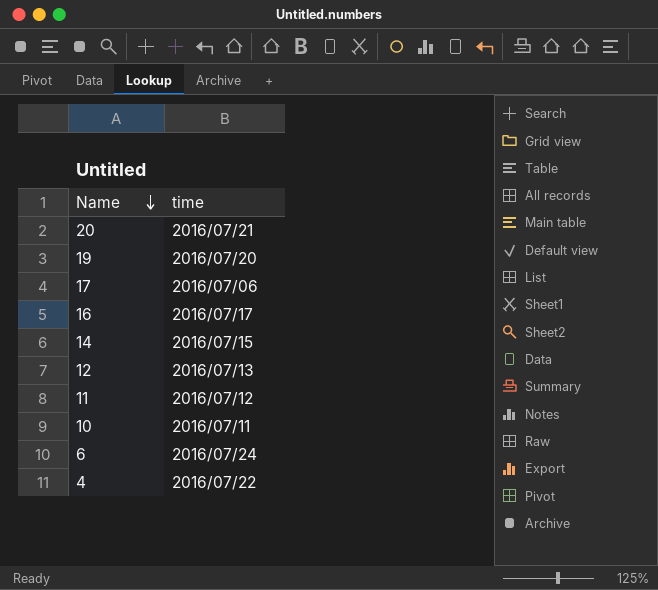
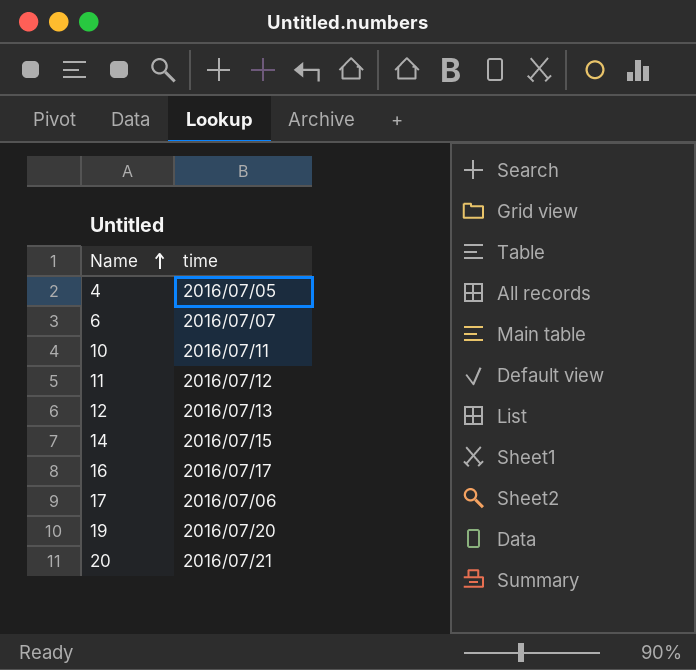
row order: Name descending -> Name ascending
4 | time: 2016/07/22 -> 2016/07/05
6 | time: 2016/07/24 -> 2016/07/07

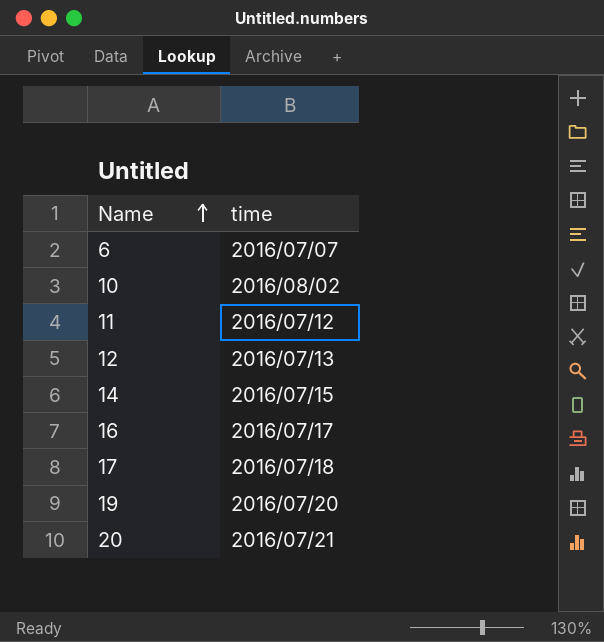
row 4: 2016/07/05 -> none
10 | time: 2016/07/11 -> 2016/08/02
17 | time: 2016/07/06 -> 2016/07/18

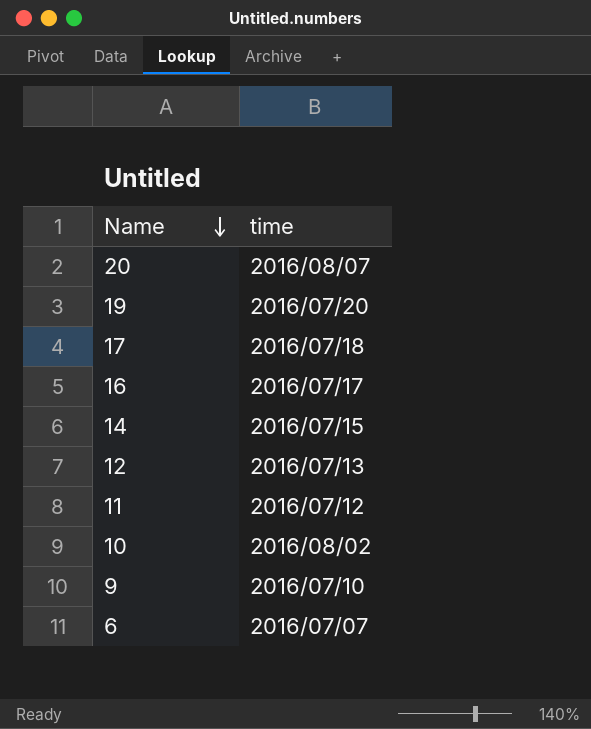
row order: Name ascending -> Name descending
20 | time: 2016/07/21 -> 2016/08/07
row 9: none -> 2016/07/10

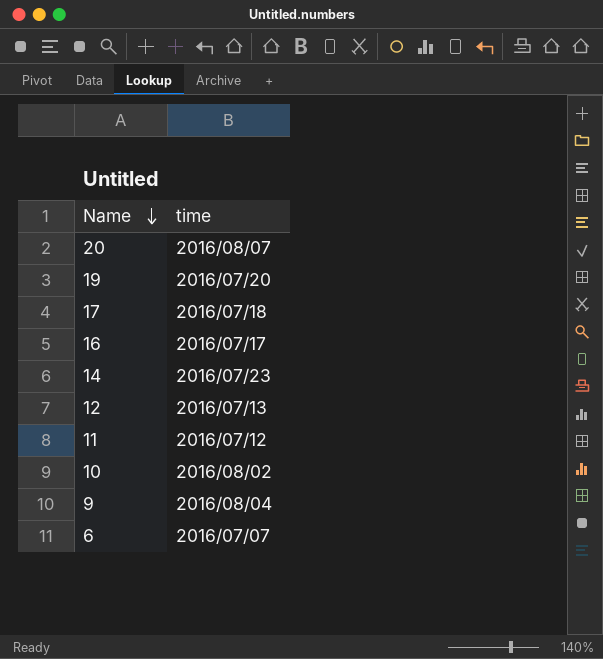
14 | time: 2016/07/15 -> 2016/07/23
9 | time: 2016/07/10 -> 2016/08/04

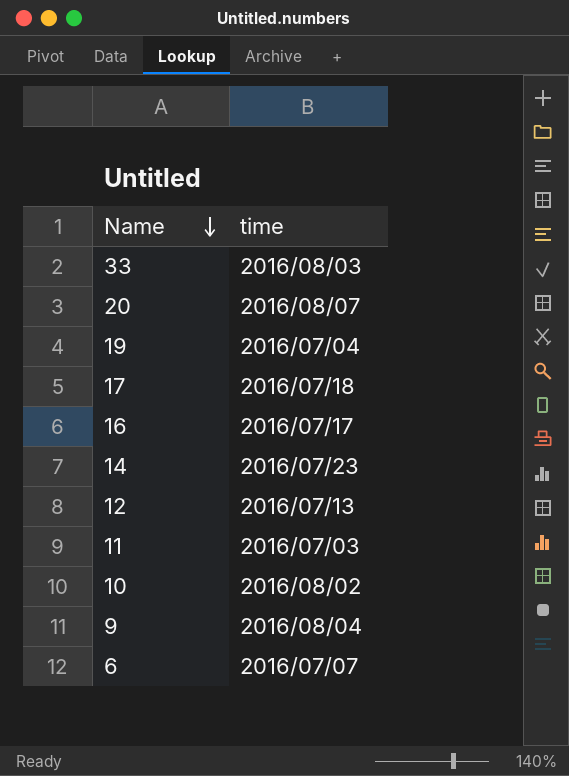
row 33: none -> 2016/08/03
19 | time: 2016/07/20 -> 2016/07/04
11 | time: 2016/07/12 -> 2016/07/03

